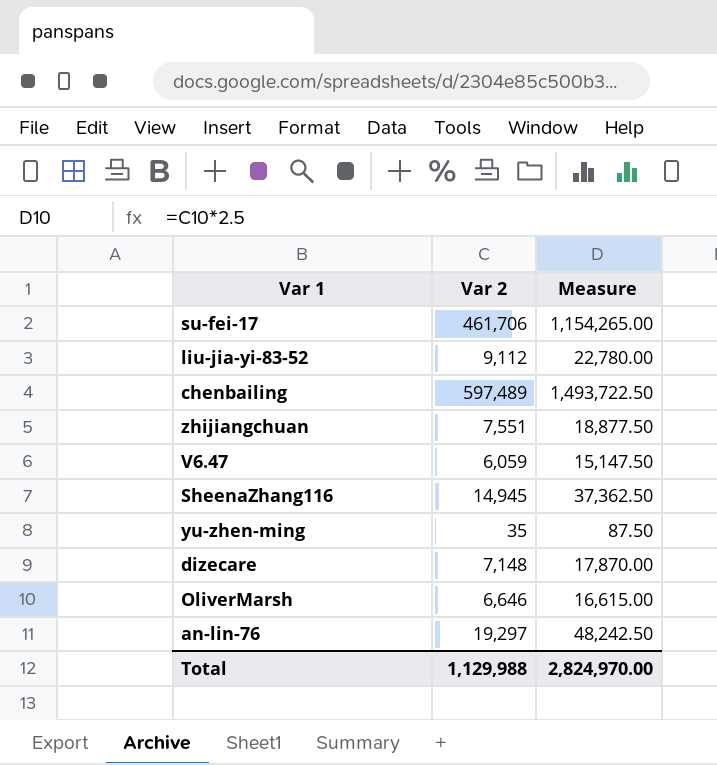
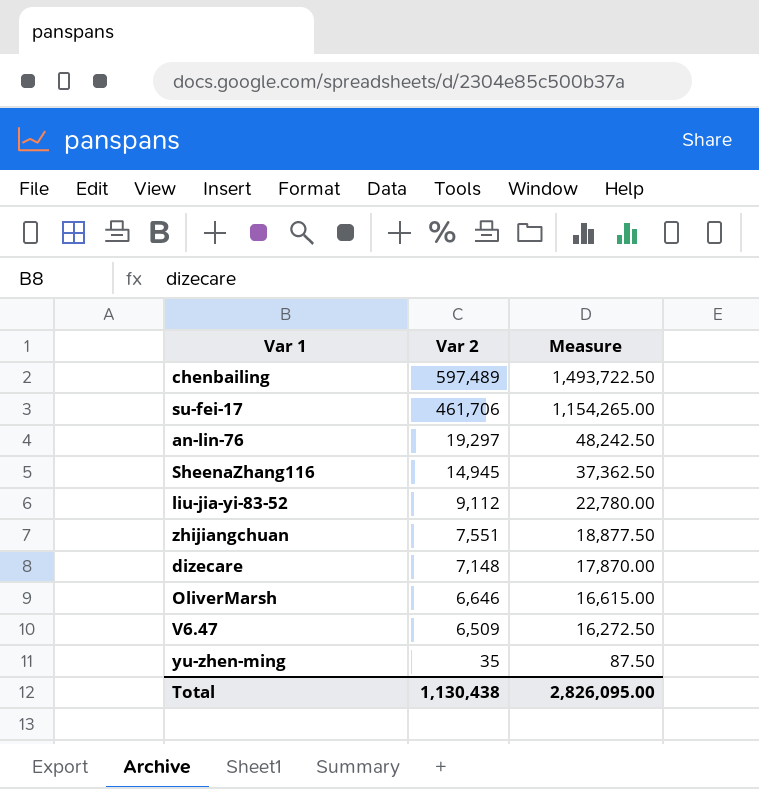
row order: none -> Var 2 descending
V6.47 | Var 2: 6,059 -> 6,509
V6.47 | Measure: 15,147.50 -> 16,272.50
Total | Var 2: 1,129,988 -> 1,130,438
Total | Measure: 2,824,970.00 -> 2,826,095.00

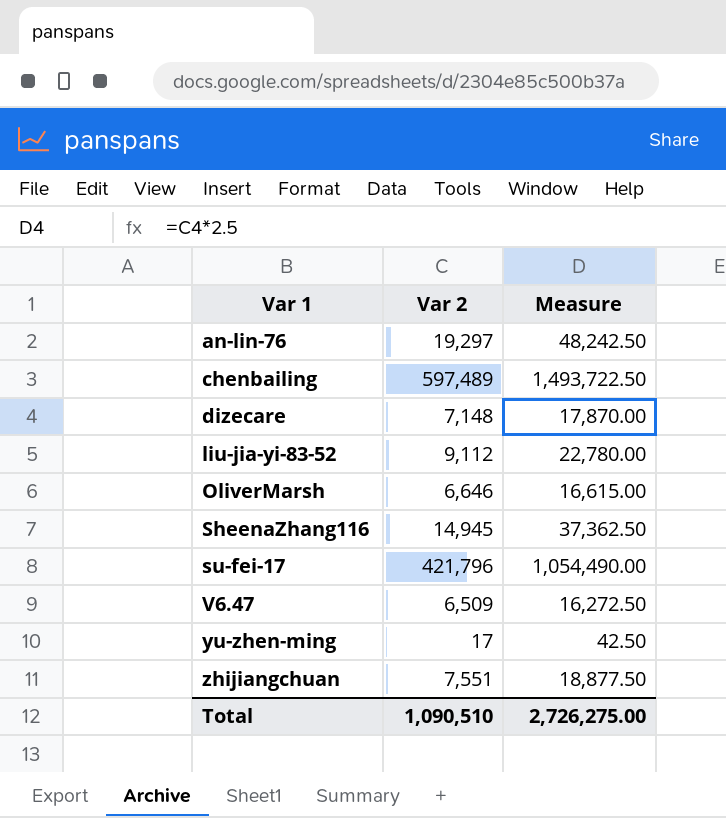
row order: Var 2 descending -> Var 1 ascending
su-fei-17 | Var 2: 461,706 -> 421,796
su-fei-17 | Measure: 1,154,265.00 -> 1,054,490.00
yu-zhen-ming | Var 2: 35 -> 17
yu-zhen-ming | Measure: 87.50 -> 42.50
Total | Var 2: 1,130,438 -> 1,090,510
Total | Measure: 2,826,095.00 -> 2,726,275.00

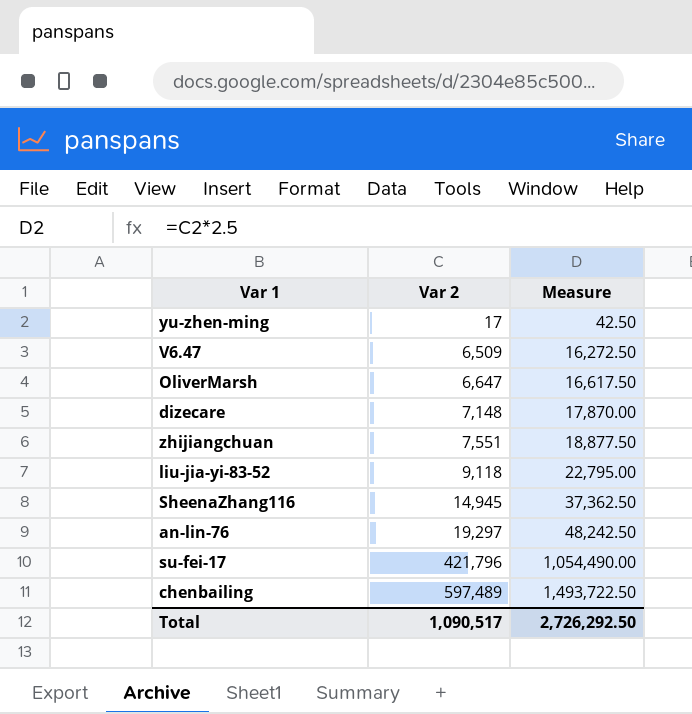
row order: Var 1 ascending -> Var 2 ascending
OliverMarsh | Var 2: 6,646 -> 6,647
OliverMarsh | Measure: 16,615.00 -> 16,617.50
liu-jia-yi-83-52 | Var 2: 9,112 -> 9,118
liu-jia-yi-83-52 | Measure: 22,780.00 -> 22,795.00
Total | Var 2: 1,090,510 -> 1,090,517
Total | Measure: 2,726,275.00 -> 2,726,292.50

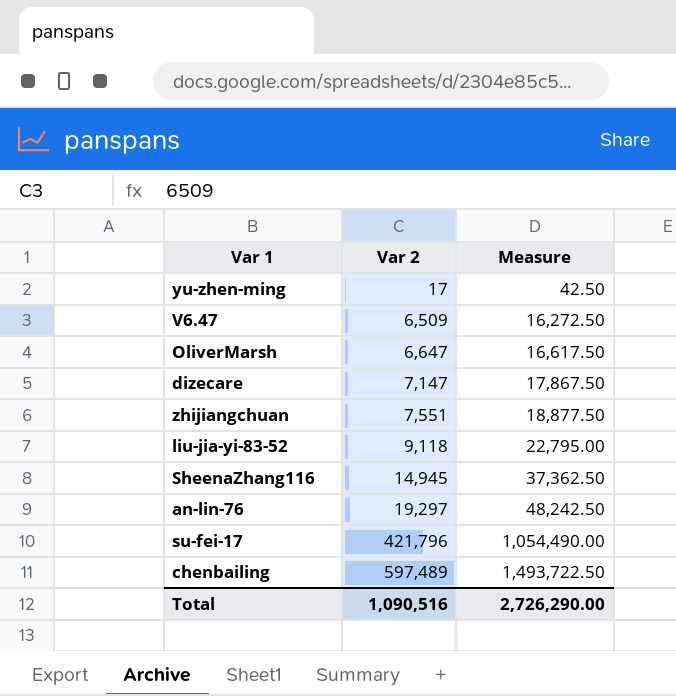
dizecare | Var 2: 7,148 -> 7,147
dizecare | Measure: 17,870.00 -> 17,867.50
Total | Var 2: 1,090,517 -> 1,090,516
Total | Measure: 2,726,292.50 -> 2,726,290.00

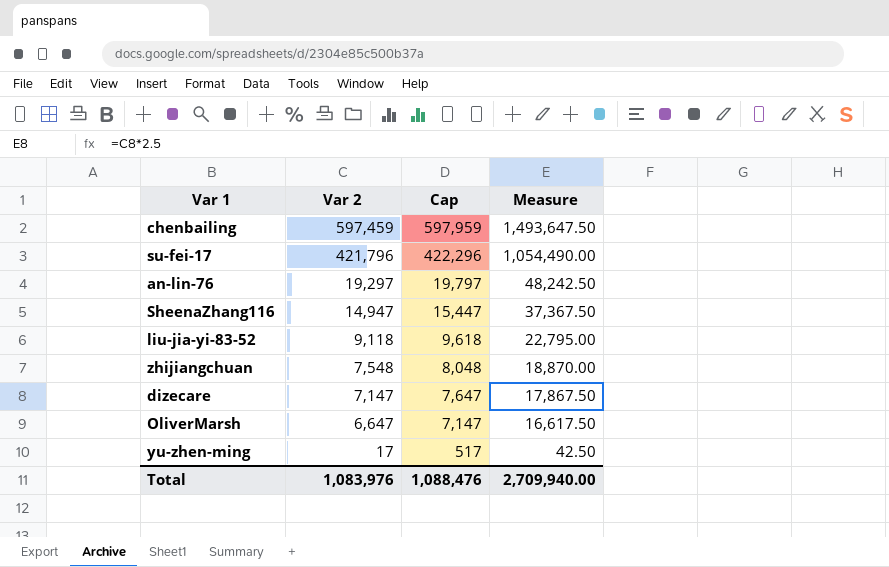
row order: Var 2 ascending -> Var 2 descending
column Cap | formula: none -> [Var 2] + 500
row V6.47: 6,509 | 16,272.50 -> none
chenbailing | Var 2: 597,489 -> 597,459
chenbailing | Measure: 1,493,722.50 -> 1,493,647.50
SheenaZhang116 | Var 2: 14,945 -> 14,947
SheenaZhang116 | Measure: 37,362.50 -> 37,367.50
zhijiangchuan | Var 2: 7,551 -> 7,548
zhijiangchuan | Measure: 18,877.50 -> 18,870.00
Total | Var 2: 1,090,516 -> 1,083,976
Total | Measure: 2,726,290.00 -> 2,709,940.00

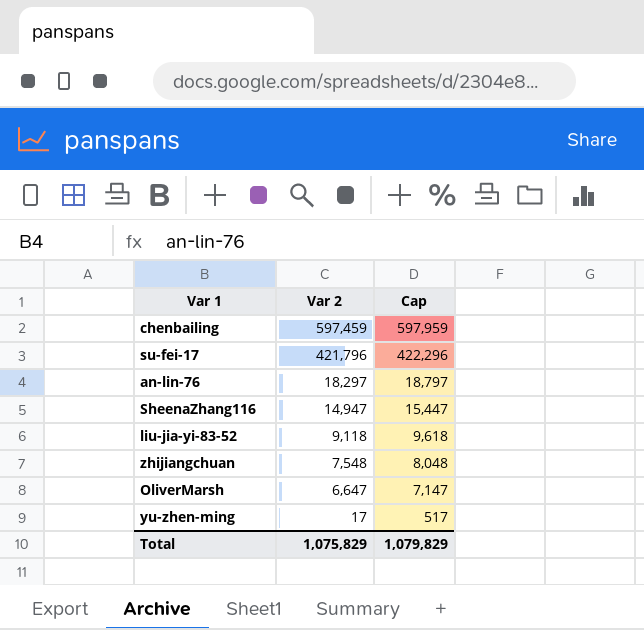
column Measure | formula: [Var 2] * 2.5 -> none
row dizecare: 7,147 | 7,647 | 17,867.50 -> none
an-lin-76 | Var 2: 19,297 -> 18,297
an-lin-76 | Cap: 19,797 -> 18,797
Total | Var 2: 1,083,976 -> 1,075,829
Total | Cap: 1,088,476 -> 1,079,829

